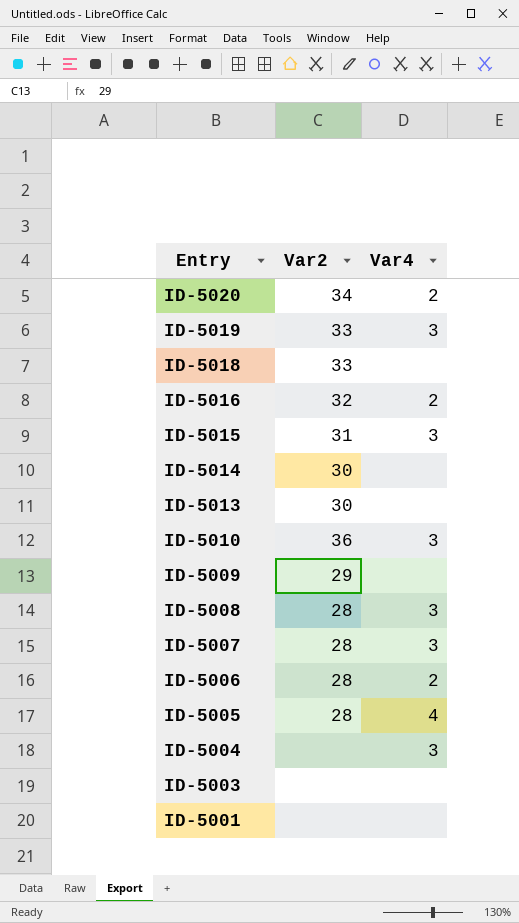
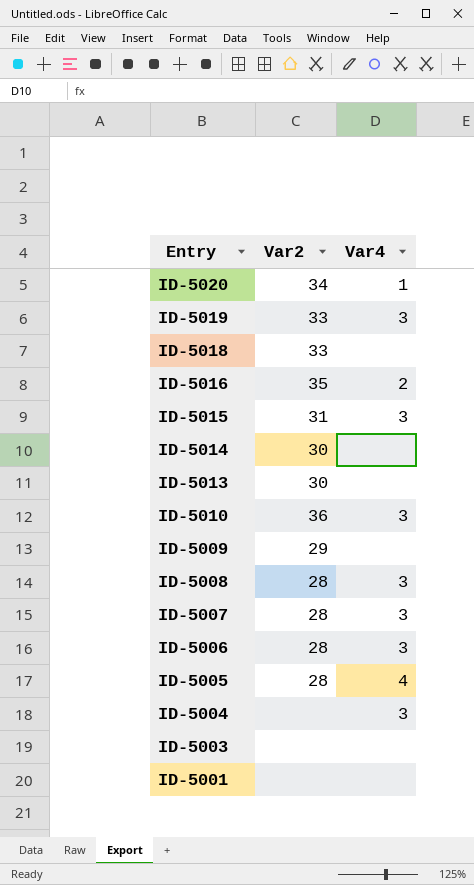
ID-5020 | Var4: 2 -> 1
ID-5016 | Var2: 32 -> 35
ID-5006 | Var4: 2 -> 3

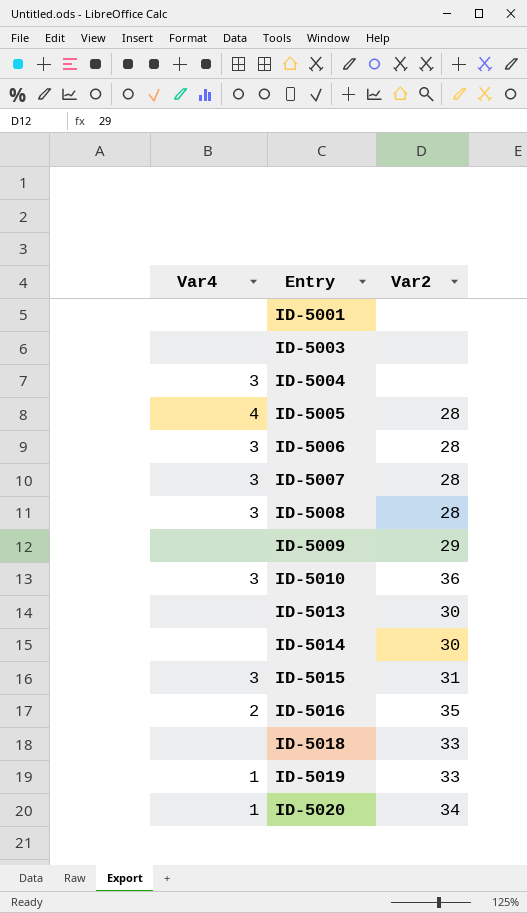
row order: Entry descending -> Entry ascending
column Var4 | position: 3 -> 1
ID-5019 | Var4: 3 -> 1

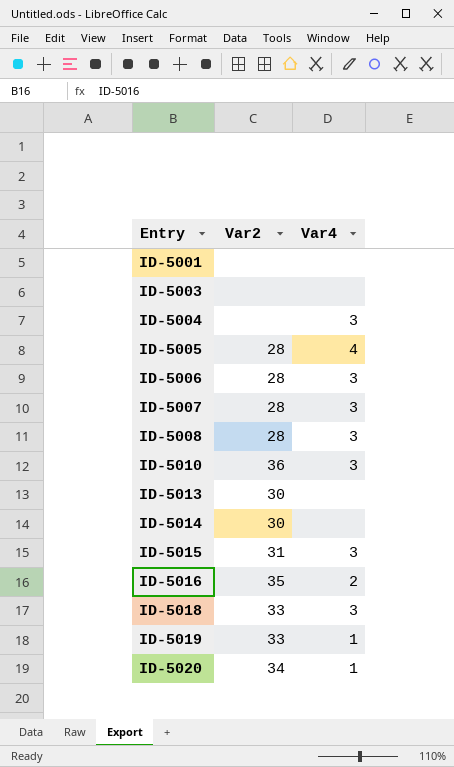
column Var4 | position: 1 -> 3
row ID-5009: none | 29 -> none
ID-5018 | Var4: none -> 3

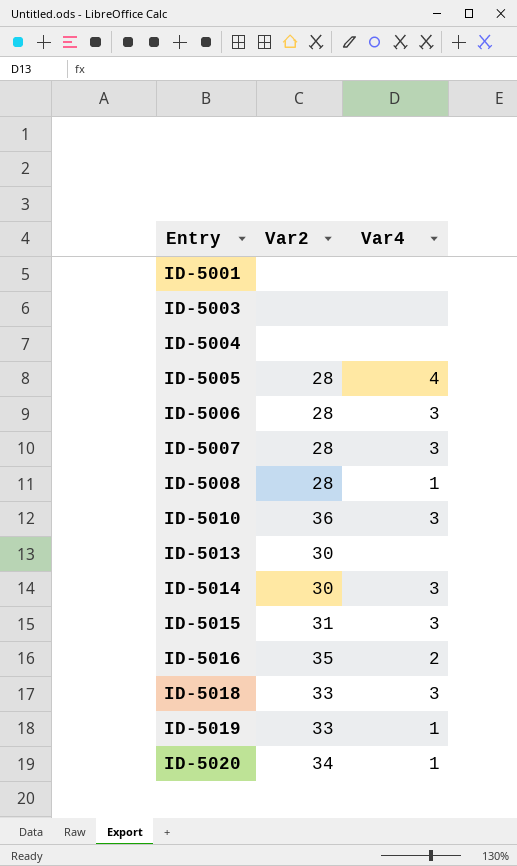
ID-5004 | Var4: 3 -> none
ID-5008 | Var4: 3 -> 1
ID-5014 | Var4: none -> 3

